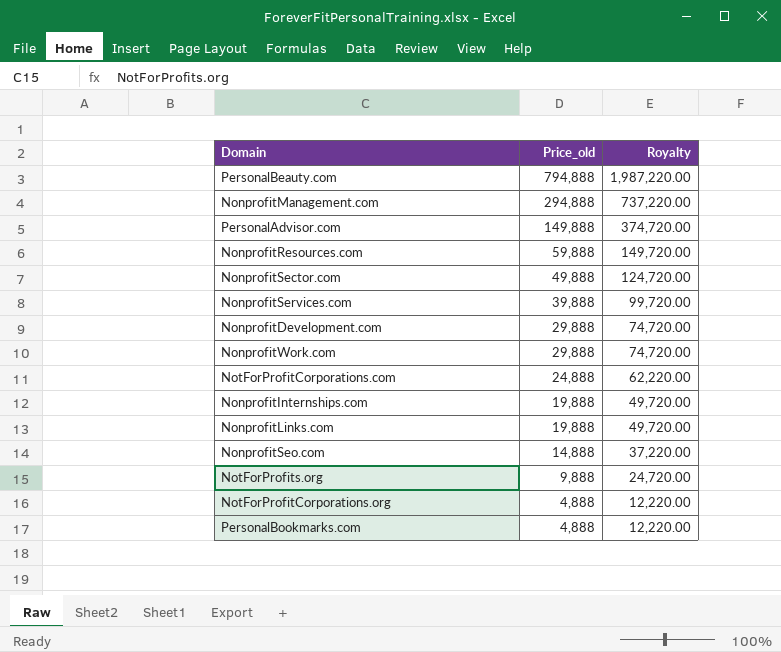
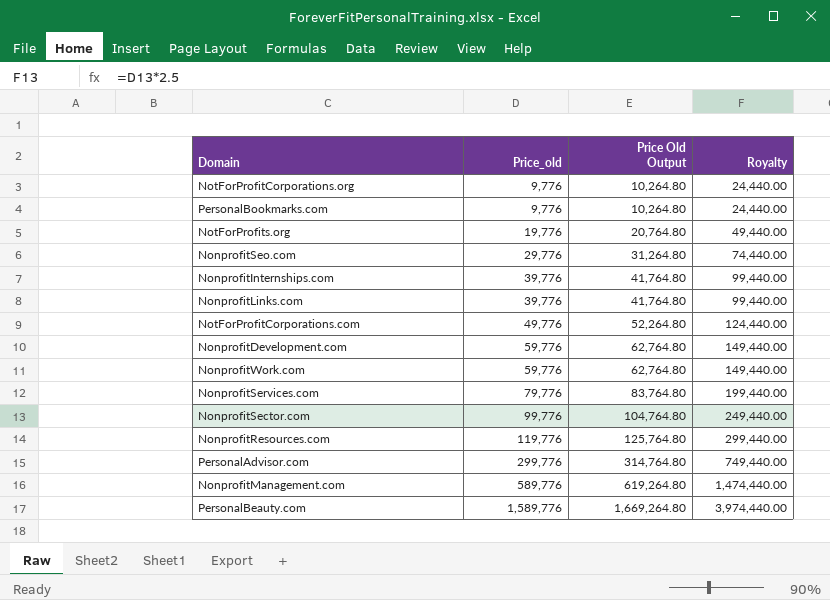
row order: Price_old descending -> Price_old ascending
column Price Old Output | formula: none -> [Price_old] * 1.05
NotForProfitCorporations.org | Price_old: 4,888 -> 9,776
NotForProfitCorporations.org | Royalty: 12,220.00 -> 24,440.00
PersonalBookmarks.com | Price_old: 4,888 -> 9,776
PersonalBookmarks.com | Royalty: 12,220.00 -> 24,440.00
NotForProfits.org | Price_old: 9,888 -> 19,776
NotForProfits.org | Royalty: 24,720.00 -> 49,440.00
NonprofitSeo.com | Price_old: 14,888 -> 29,776
NonprofitSeo.com | Royalty: 37,220.00 -> 74,440.00
NonprofitInternships.com | Price_old: 19,888 -> 39,776
NonprofitInternships.com | Royalty: 49,720.00 -> 99,440.00
NonprofitLinks.com | Price_old: 19,888 -> 39,776
NonprofitLinks.com | Royalty: 49,720.00 -> 99,440.00
NotForProfitCorporations.com | Price_old: 24,888 -> 49,776
NotForProfitCorporations.com | Royalty: 62,220.00 -> 124,440.00
NonprofitDevelopment.com | Price_old: 29,888 -> 59,776
NonprofitDevelopment.com | Royalty: 74,720.00 -> 149,440.00
NonprofitWork.com | Price_old: 29,888 -> 59,776
NonprofitWork.com | Royalty: 74,720.00 -> 149,440.00
NonprofitServices.com | Price_old: 39,888 -> 79,776
NonprofitServices.com | Royalty: 99,720.00 -> 199,440.00
NonprofitSector.com | Price_old: 49,888 -> 99,776
NonprofitSector.com | Royalty: 124,720.00 -> 249,440.00
NonprofitResources.com | Price_old: 59,888 -> 119,776
NonprofitResources.com | Royalty: 149,720.00 -> 299,440.00
PersonalAdvisor.com | Price_old: 149,888 -> 299,776
PersonalAdvisor.com | Royalty: 374,720.00 -> 749,440.00
NonprofitManagement.com | Price_old: 294,888 -> 589,776
NonprofitManagement.com | Royalty: 737,220.00 -> 1,474,440.00
PersonalBeauty.com | Price_old: 794,888 -> 1,589,776
PersonalBeauty.com | Royalty: 1,987,220.00 -> 3,974,440.00

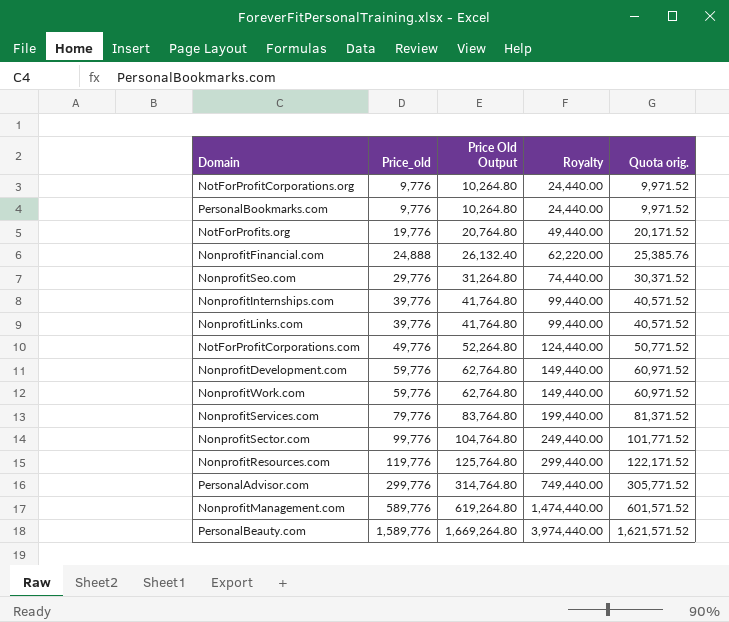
column Quota orig. | formula: none -> [Price_old] * 1.02
row NonprofitFinancial.com: none -> 24,888 | 26,132.40 | 62,220.00 | 25,385.76

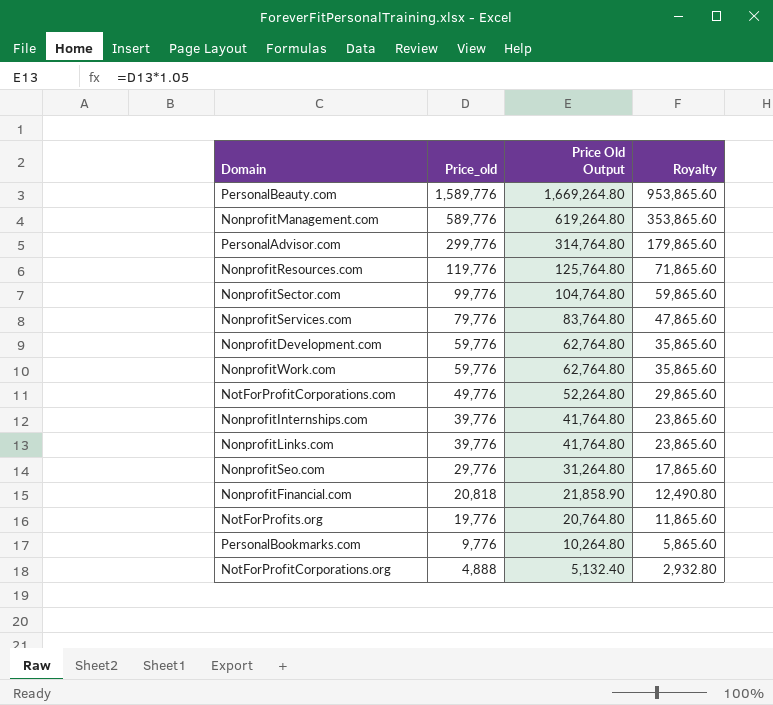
row order: Price_old ascending -> Price_old descending
column Quota orig. | formula: [Price_old] * 1.02 -> none
column Royalty | formula: [Price_old] * 2.5 -> [Price_old] * 0.6
NonprofitFinancial.com | Price_old: 24,888 -> 20,818
NonprofitFinancial.com | Price Old Output: 26,132.40 -> 21,858.90
NotForProfitCorporations.org | Price_old: 9,776 -> 4,888
NotForProfitCorporations.org | Price Old Output: 10,264.80 -> 5,132.40

